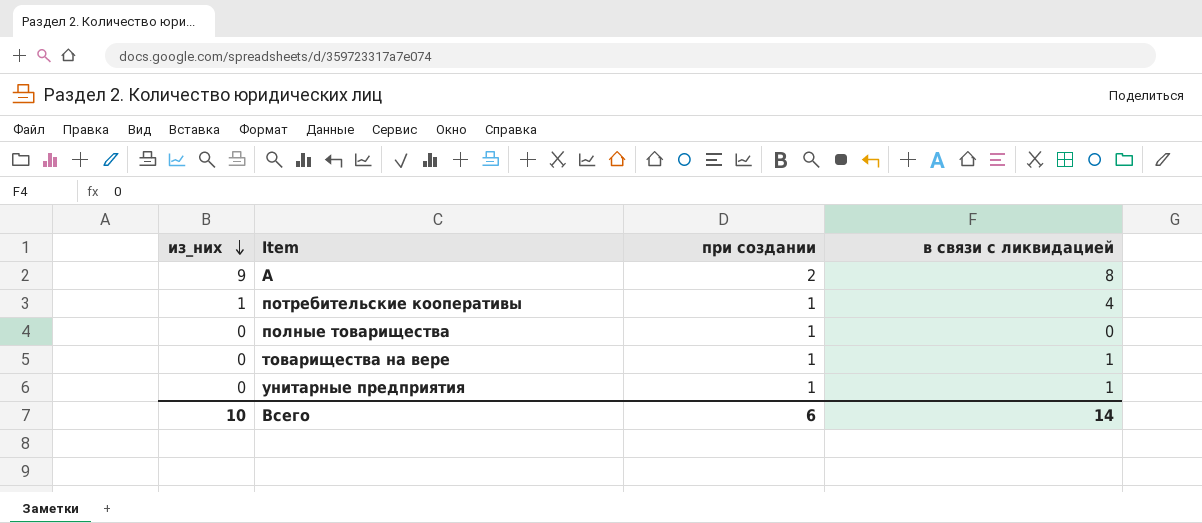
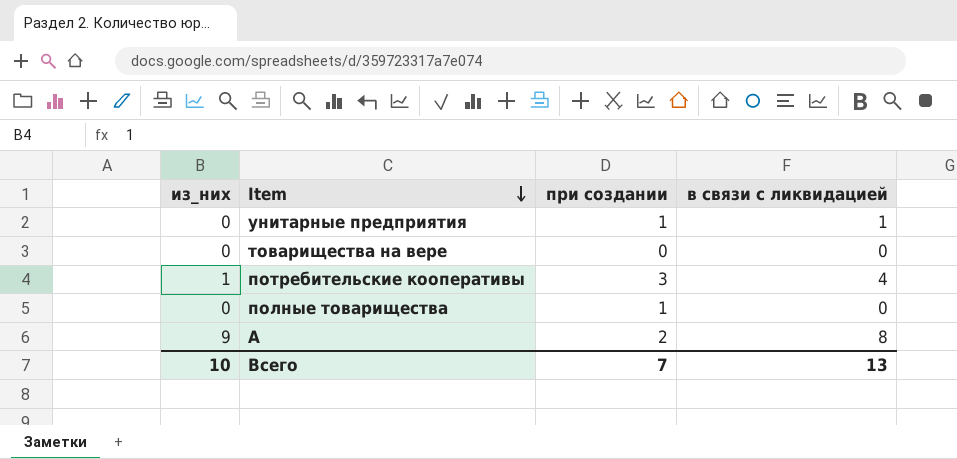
row order: из_них descending -> Item descending
товарищества на вере | при создании: 1 -> 0
товарищества на вере | в связи с ликвидацией: 1 -> 0
потребительские кооперативы | при создании: 1 -> 3
Всего | при создании: 6 -> 7
Всего | в связи с ликвидацией: 14 -> 13

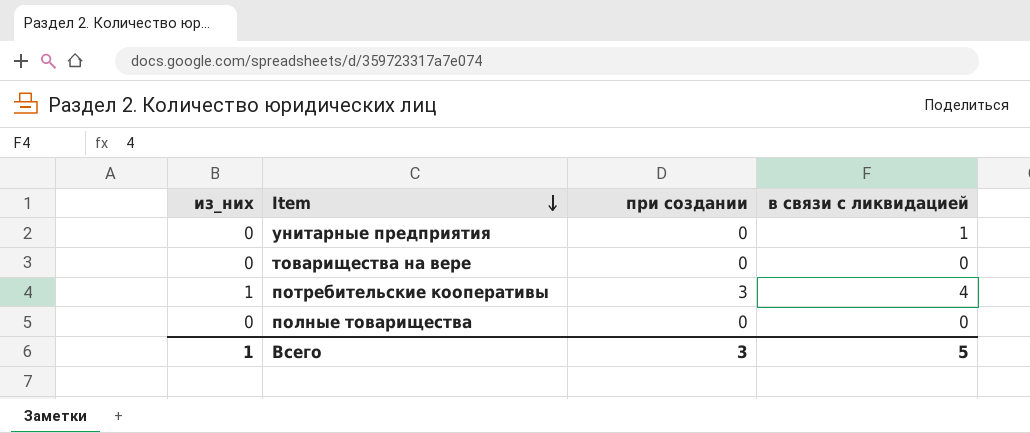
row А: 9 | 2 | 8 -> none
унитарные предприятия | при создании: 1 -> 0
полные товарищества | при создании: 1 -> 0
Всего | из_них: 10 -> 1
Всего | при создании: 7 -> 3
Всего | в связи с ликвидацией: 13 -> 5

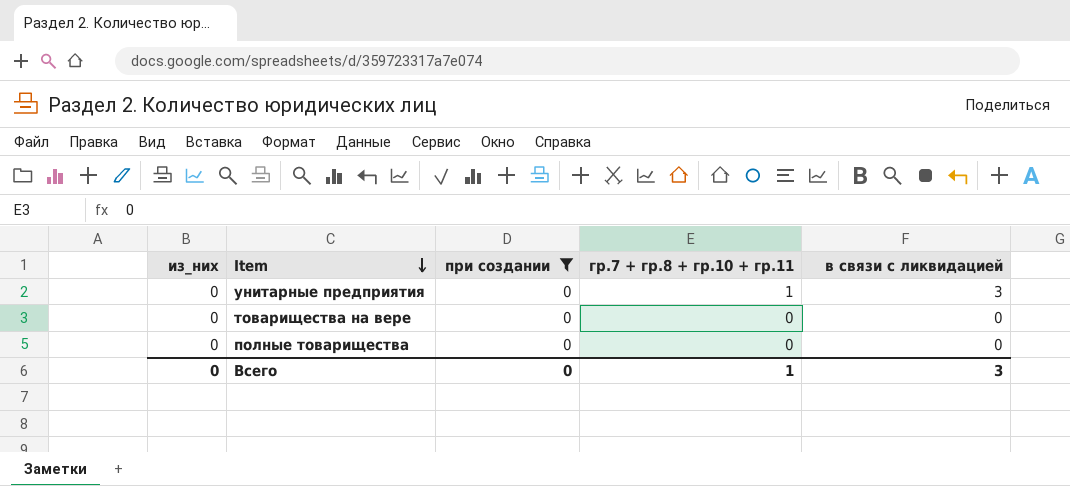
filter: none -> при создании = 0
column гр.7 + гр.8 + гр.10 + гр.11 | position: none -> 4
унитарные предприятия | в связи с ликвидацией: 1 -> 3
Всего | из_них: 1 -> 0
Всего | при создании: 3 -> 0
Всего | в связи с ликвидацией: 5 -> 3

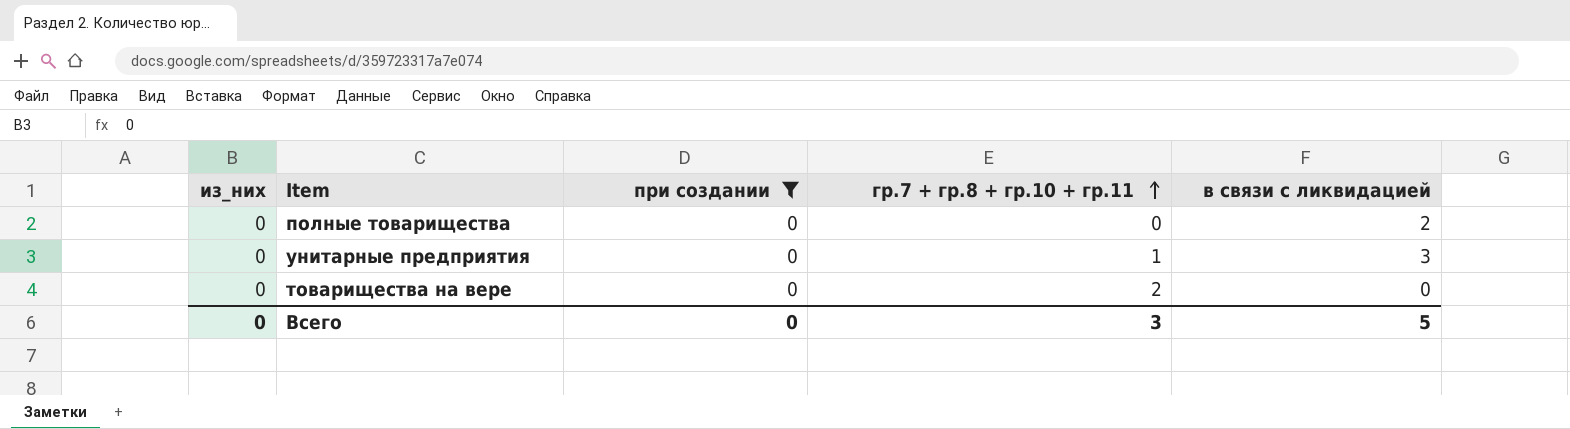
row order: Item descending -> гр.7 + гр.8 + гр.10 + гр.11 ascending
полные товарищества | в связи с ликвидацией: 0 -> 2
товарищества на вере | гр.7 + гр.8 + гр.10 + гр.11: 0 -> 2
Всего | гр.7 + гр.8 + гр.10 + гр.11: 1 -> 3
Всего | в связи с ликвидацией: 3 -> 5

